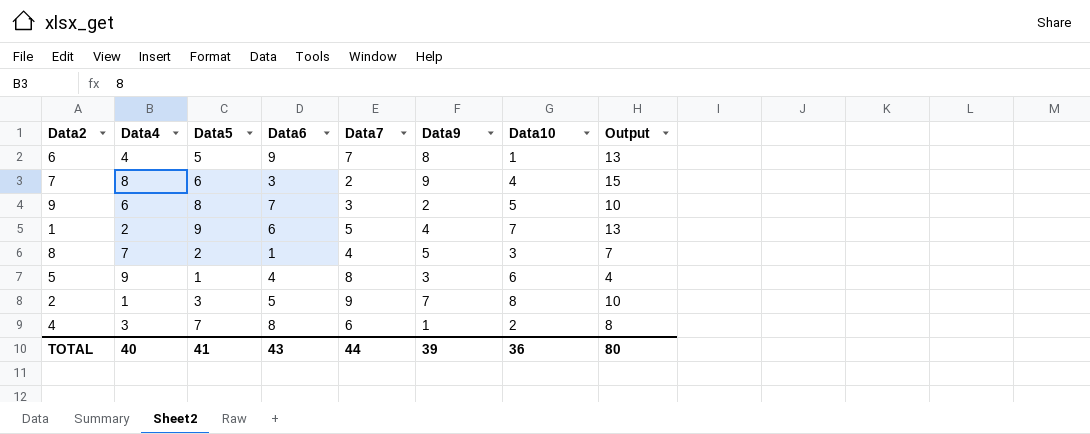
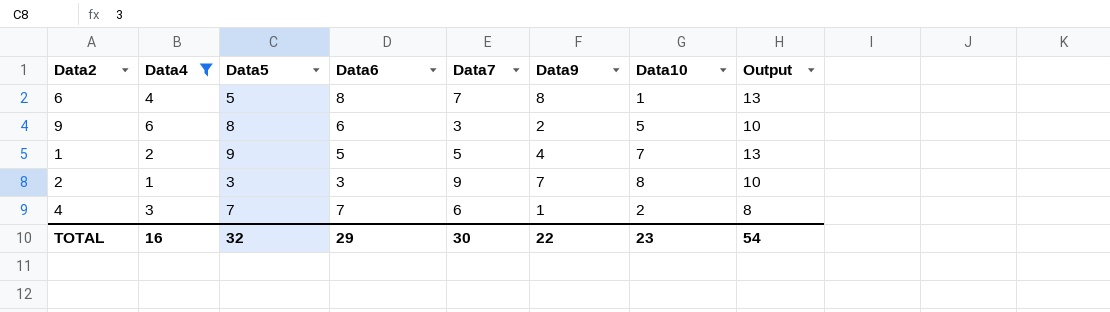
filter: none -> Data4 <= 6
6 | Data6: 9 -> 8
9 | Data6: 7 -> 6
1 | Data6: 6 -> 5
2 | Data6: 5 -> 3
4 | Data6: 8 -> 7
TOTAL | Data4: 40 -> 16
TOTAL | Data5: 41 -> 32
TOTAL | Data6: 43 -> 29
TOTAL | Data7: 44 -> 30
TOTAL | Data9: 39 -> 22
TOTAL | Data10: 36 -> 23
TOTAL | Output: 80 -> 54

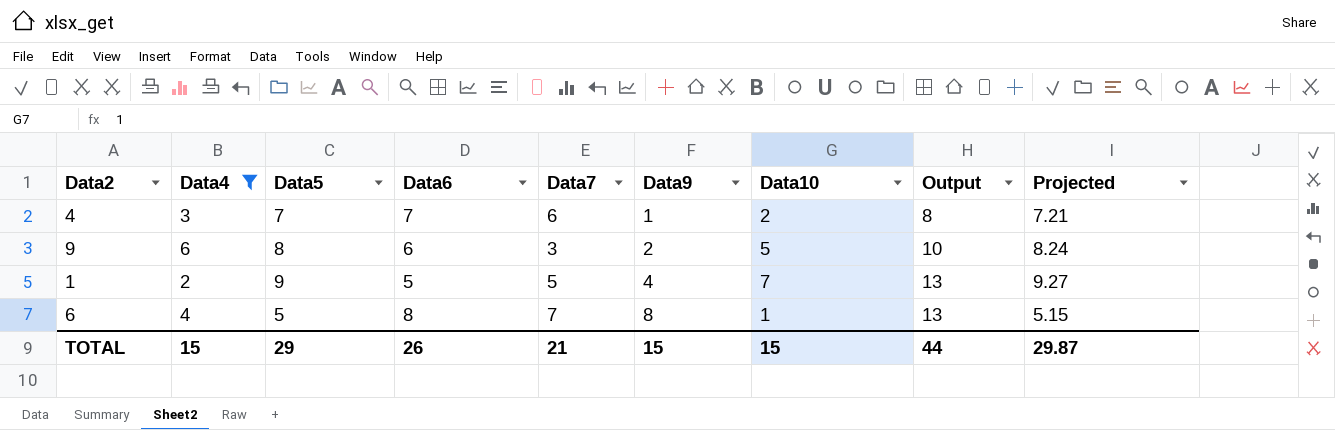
row order: none -> Data9 ascending
column Projected | formula: none -> [Data5] * 1.03
row 2: 1 | 3 | 3 | 9 | 7 | 8 | 10 -> none
TOTAL | Data4: 16 -> 15
TOTAL | Data5: 32 -> 29
TOTAL | Data6: 29 -> 26
TOTAL | Data7: 30 -> 21
TOTAL | Data9: 22 -> 15
TOTAL | Data10: 23 -> 15
TOTAL | Output: 54 -> 44

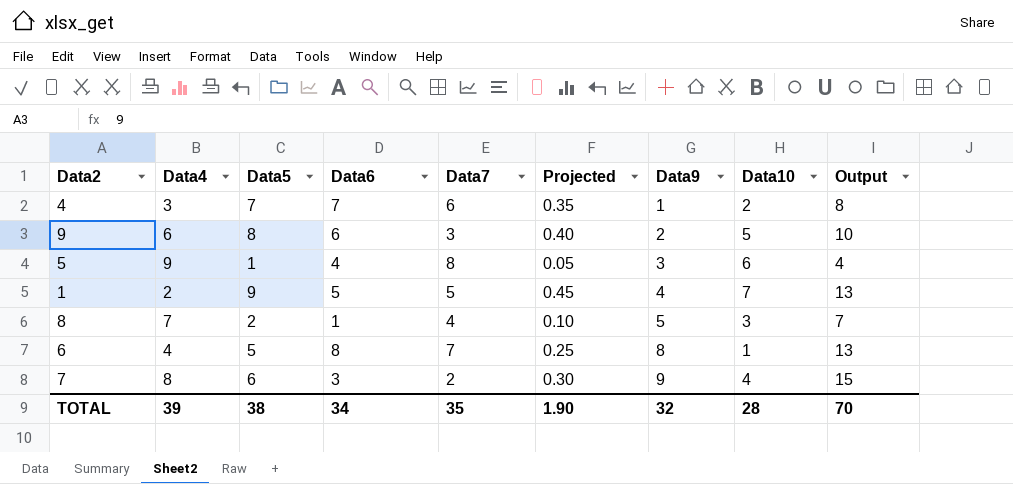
filter: Data4 <= 6 -> none
column Projected | formula: [Data5] * 1.03 -> [Data5] * 0.05
column Projected | position: 9 -> 6
TOTAL | Data4: 15 -> 39
TOTAL | Data5: 29 -> 38
TOTAL | Data6: 26 -> 34
TOTAL | Data7: 21 -> 35
TOTAL | Projected: 29.87 -> 1.90
TOTAL | Data9: 15 -> 32
TOTAL | Data10: 15 -> 28
TOTAL | Output: 44 -> 70

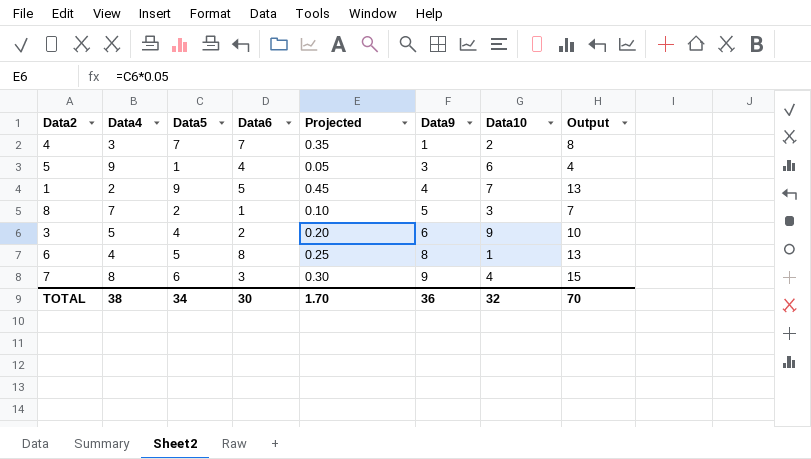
column Data7 | position: 5 -> none
row 9: 6 | 8 | 6 | 3 | 0.40 | 2 | 5 | 10 -> none
row 3: none -> 5 | 4 | 2 | 0.20 | 6 | 9 | 10
TOTAL | Data4: 39 -> 38
TOTAL | Data5: 38 -> 34
TOTAL | Data6: 34 -> 30
TOTAL | Projected: 1.90 -> 1.70
TOTAL | Data9: 32 -> 36
TOTAL | Data10: 28 -> 32

